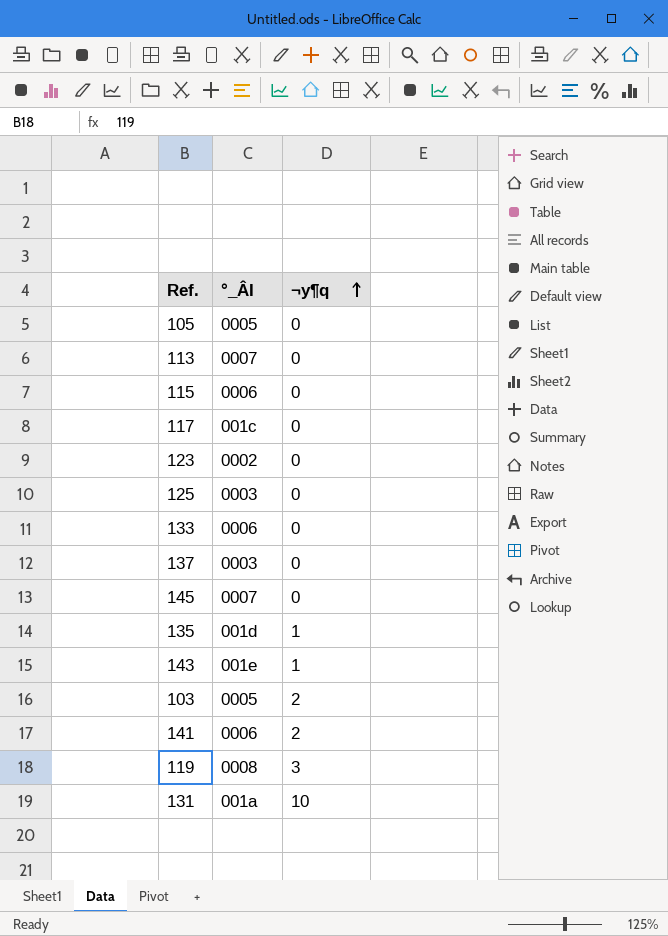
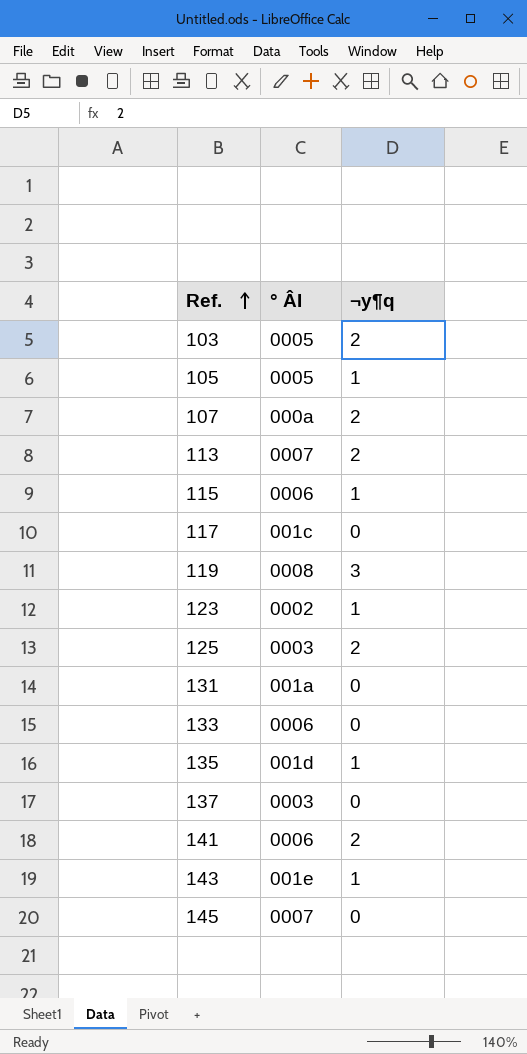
row order: ¬y¶q ascending -> Ref. ascending
column name: °_ÂI -> ° ÂI
105 | ¬y¶q: 0 -> 1
row 107: none -> 000a | 2
113 | ¬y¶q: 0 -> 2
115 | ¬y¶q: 0 -> 1
123 | ¬y¶q: 0 -> 1
125 | ¬y¶q: 0 -> 2
131 | ¬y¶q: 10 -> 0

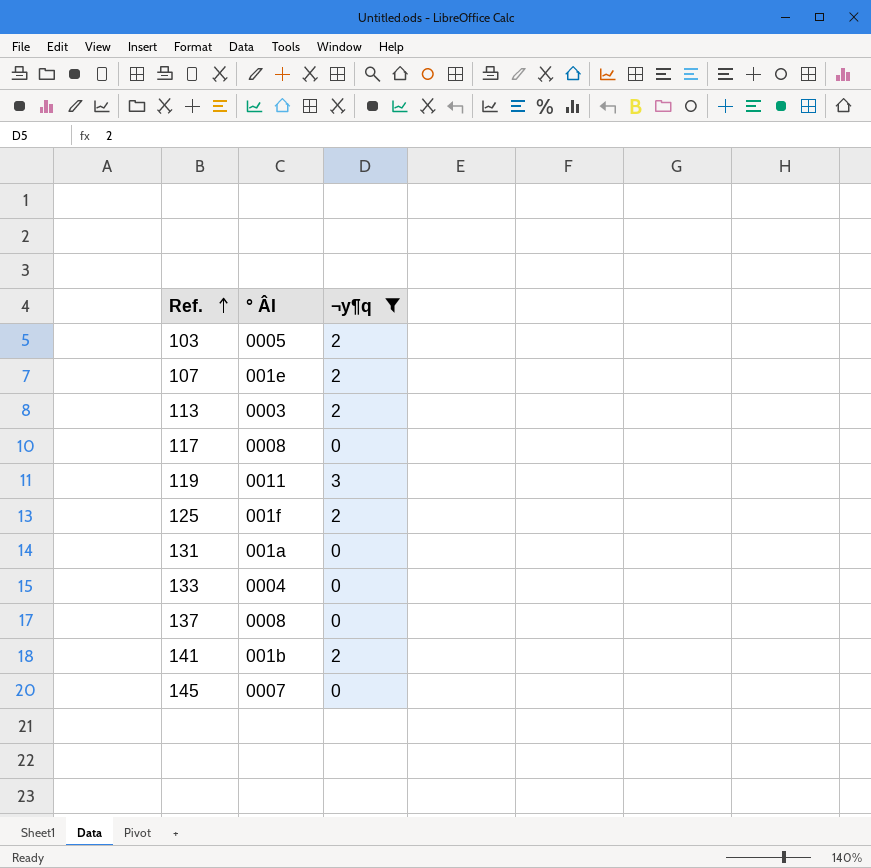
filter: none -> ¬y¶q != 1
107 | ° ÂI: 000a -> 001e
113 | ° ÂI: 0007 -> 0003
117 | ° ÂI: 001c -> 0008
119 | ° ÂI: 0008 -> 0011
125 | ° ÂI: 0003 -> 001f
133 | ° ÂI: 0006 -> 0004
137 | ° ÂI: 0003 -> 0008
141 | ° ÂI: 0006 -> 001b

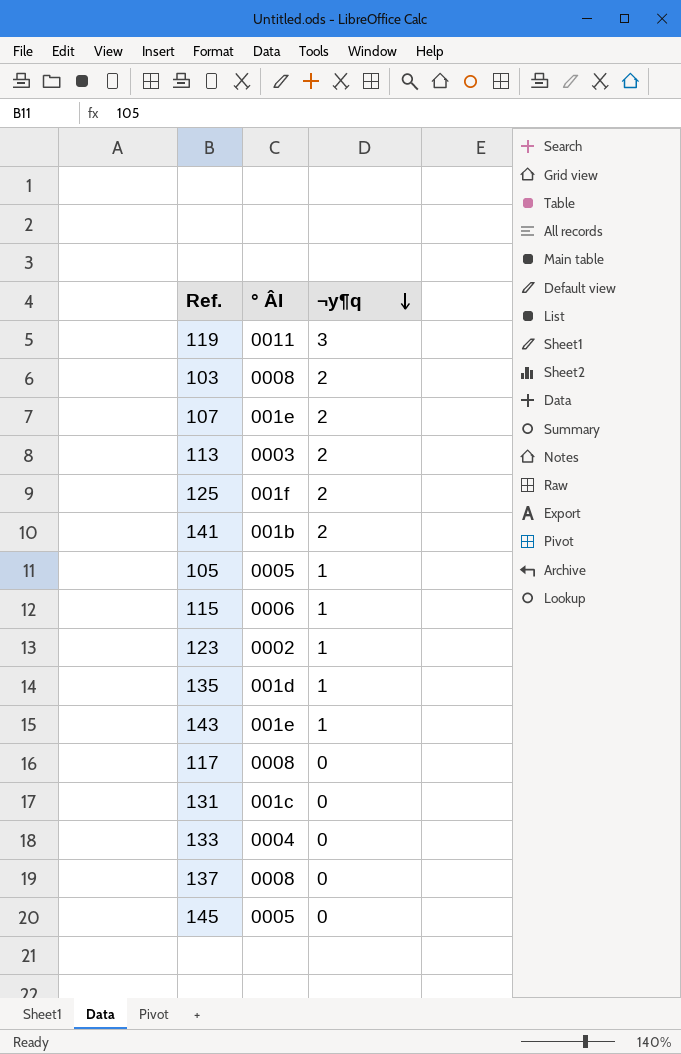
filter: ¬y¶q != 1 -> none
row order: Ref. ascending -> ¬y¶q descending
103 | ° ÂI: 0005 -> 0008
131 | ° ÂI: 001a -> 001c
145 | ° ÂI: 0007 -> 0005

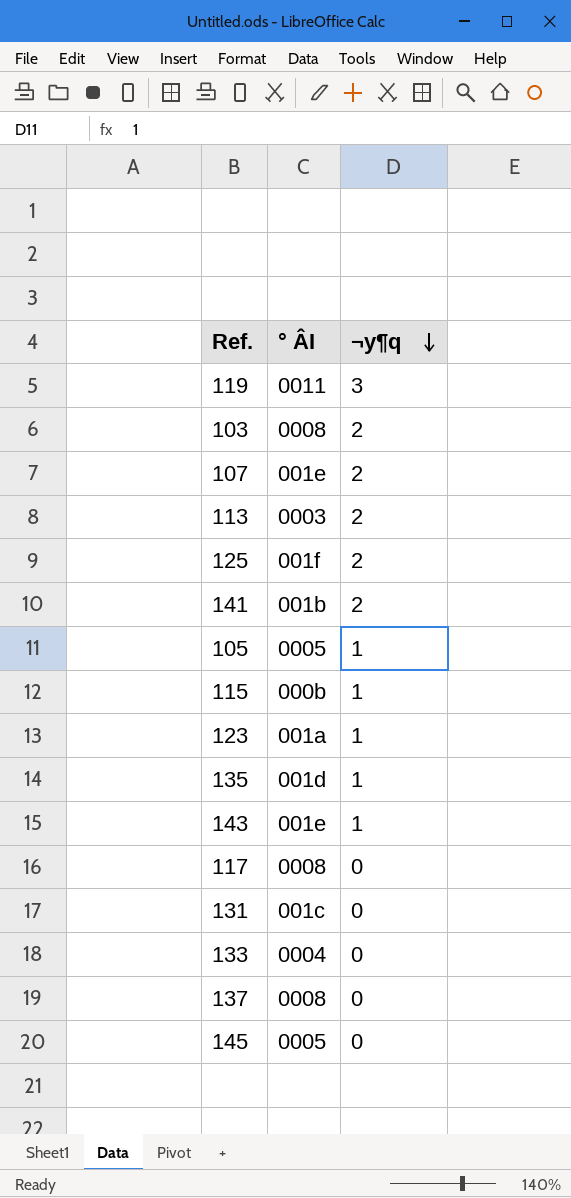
115 | ° ÂI: 0006 -> 000b
123 | ° ÂI: 0002 -> 001a

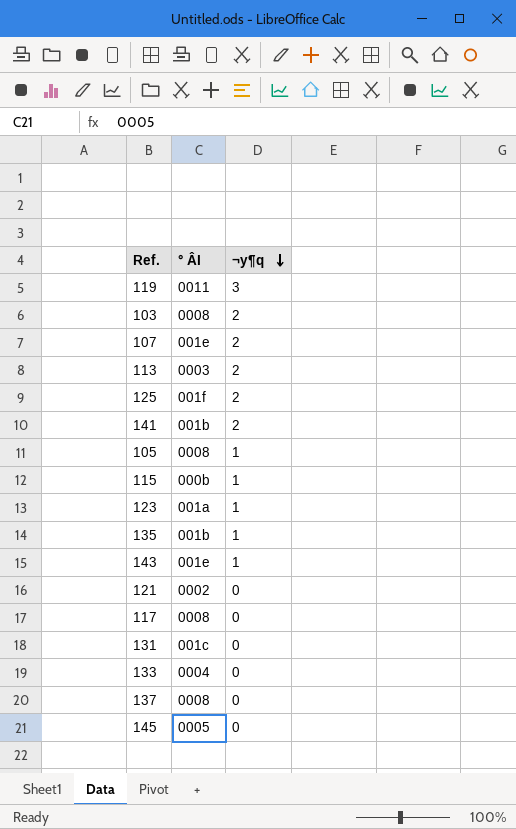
105 | ° ÂI: 0005 -> 0008
135 | ° ÂI: 001d -> 001b
row 121: none -> 0002 | 0

